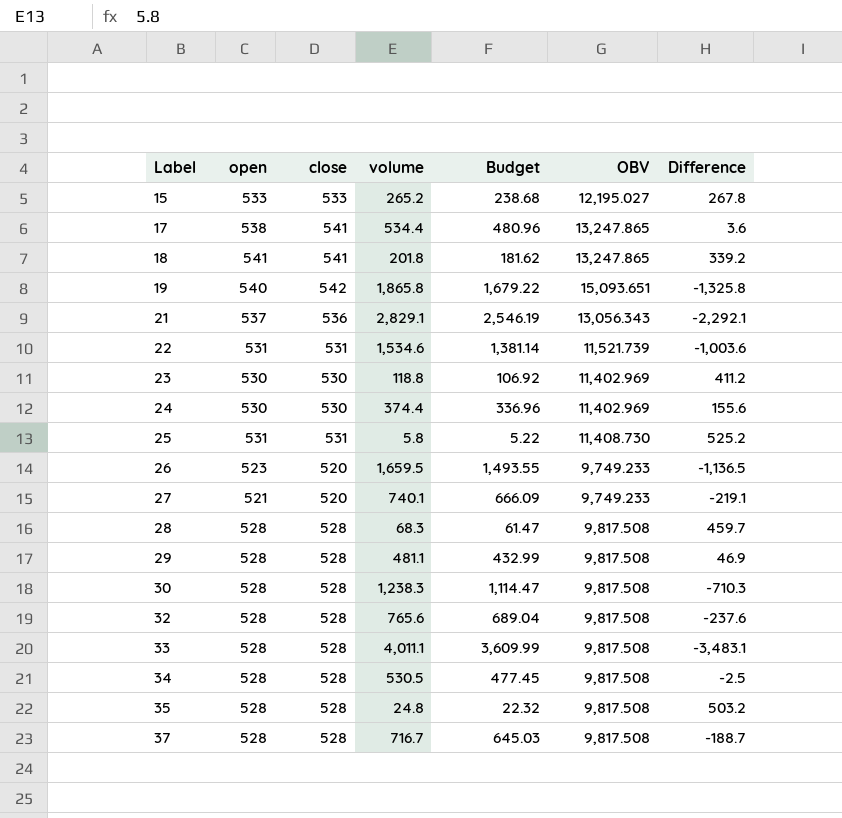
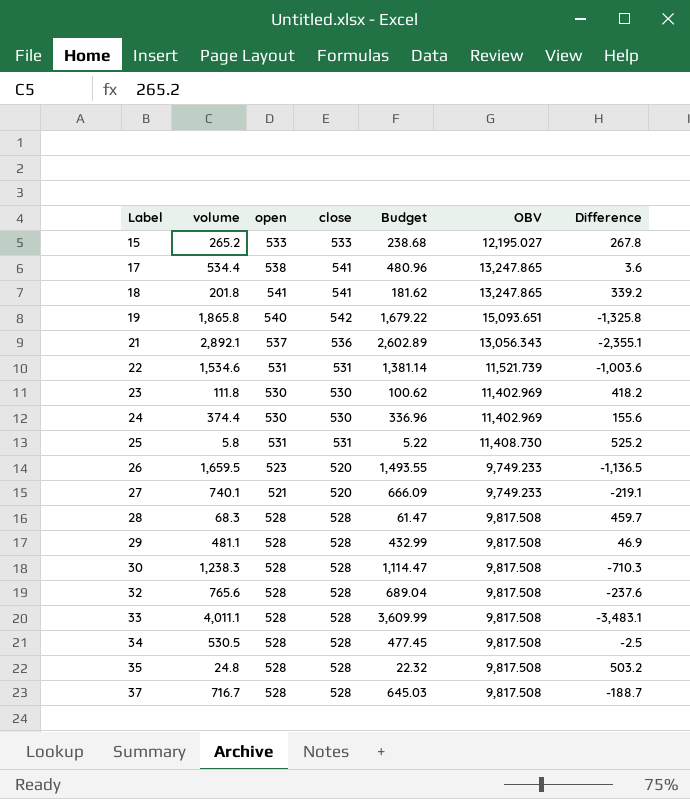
column volume | position: 4 -> 2
21 | volume: 2,829.1 -> 2,892.1
21 | Budget: 2,546.19 -> 2,602.89
21 | Difference: -2,292.1 -> -2,355.1
23 | volume: 118.8 -> 111.8
23 | Budget: 106.92 -> 100.62
23 | Difference: 411.2 -> 418.2

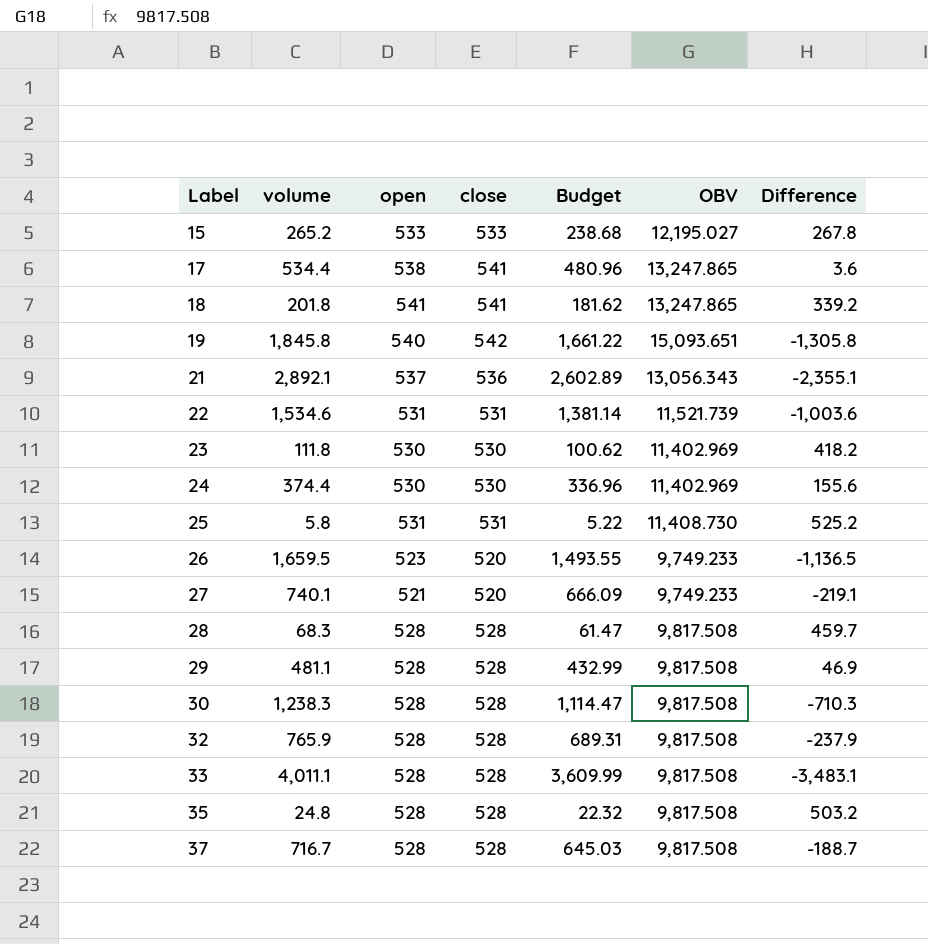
row 34: 530.5 | 528 | 528 | 477.45 | 9,817.508 | -2.5 -> none
19 | volume: 1,865.8 -> 1,845.8
19 | Budget: 1,679.22 -> 1,661.22
19 | Difference: -1,325.8 -> -1,305.8
32 | volume: 765.6 -> 765.9
32 | Budget: 689.04 -> 689.31
32 | Difference: -237.6 -> -237.9

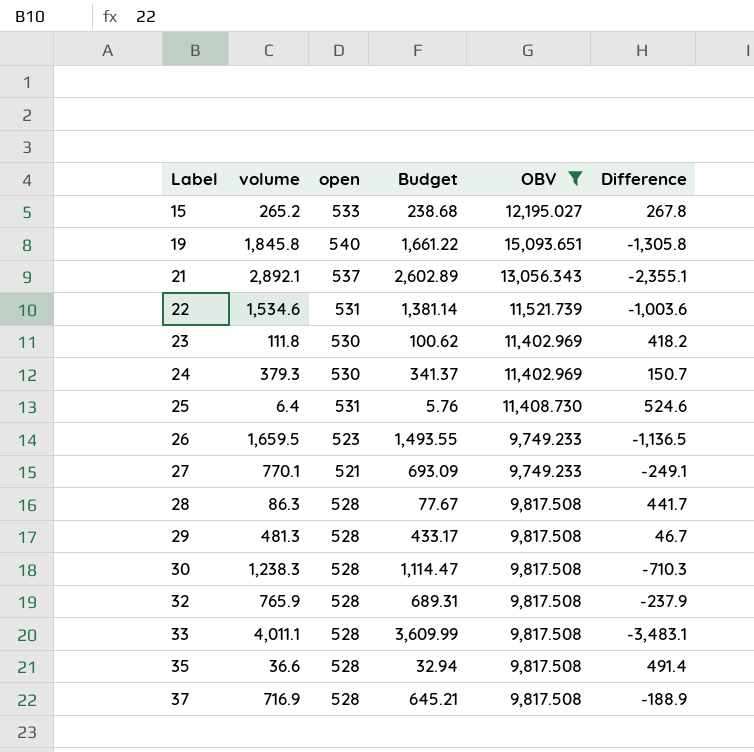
filter: none -> OBV != 13,247.865
column close | position: 4 -> none
24 | volume: 374.4 -> 379.3
24 | Budget: 336.96 -> 341.37
24 | Difference: 155.6 -> 150.7
25 | volume: 5.8 -> 6.4
25 | Budget: 5.22 -> 5.76
25 | Difference: 525.2 -> 524.6
27 | volume: 740.1 -> 770.1
27 | Budget: 666.09 -> 693.09
27 | Difference: -219.1 -> -249.1
28 | volume: 68.3 -> 86.3
28 | Budget: 61.47 -> 77.67
28 | Difference: 459.7 -> 441.7
29 | volume: 481.1 -> 481.3
29 | Budget: 432.99 -> 433.17
29 | Difference: 46.9 -> 46.7
35 | volume: 24.8 -> 36.6
35 | Budget: 22.32 -> 32.94
35 | Difference: 503.2 -> 491.4
37 | volume: 716.7 -> 716.9
37 | Budget: 645.03 -> 645.21
37 | Difference: -188.7 -> -188.9

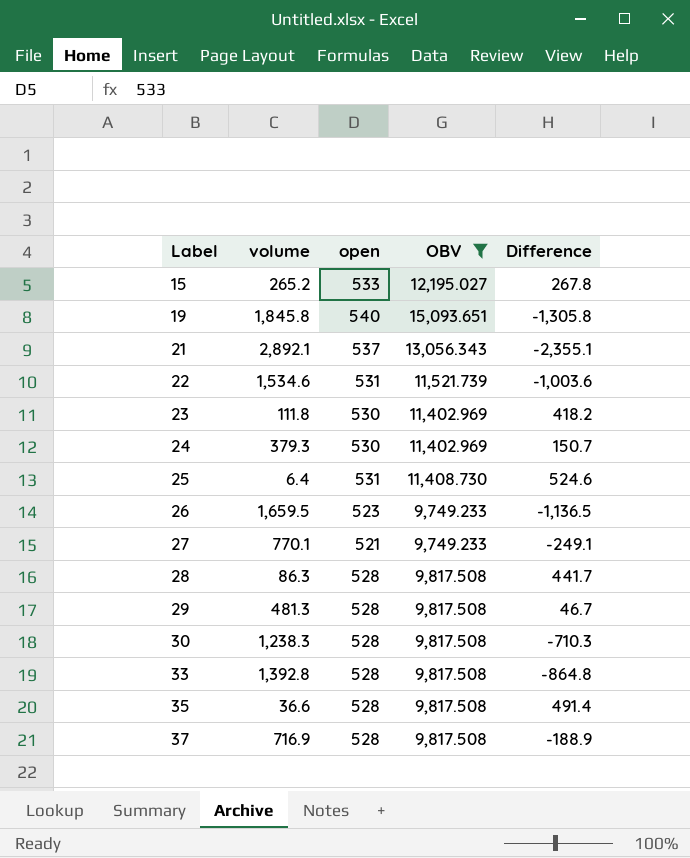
column Budget | formula: [volume] * 0.9 -> none
row 32: 765.9 | 528 | 689.31 | 9,817.508 | -237.9 -> none
33 | volume: 4,011.1 -> 1,392.8
33 | Difference: -3,483.1 -> -864.8

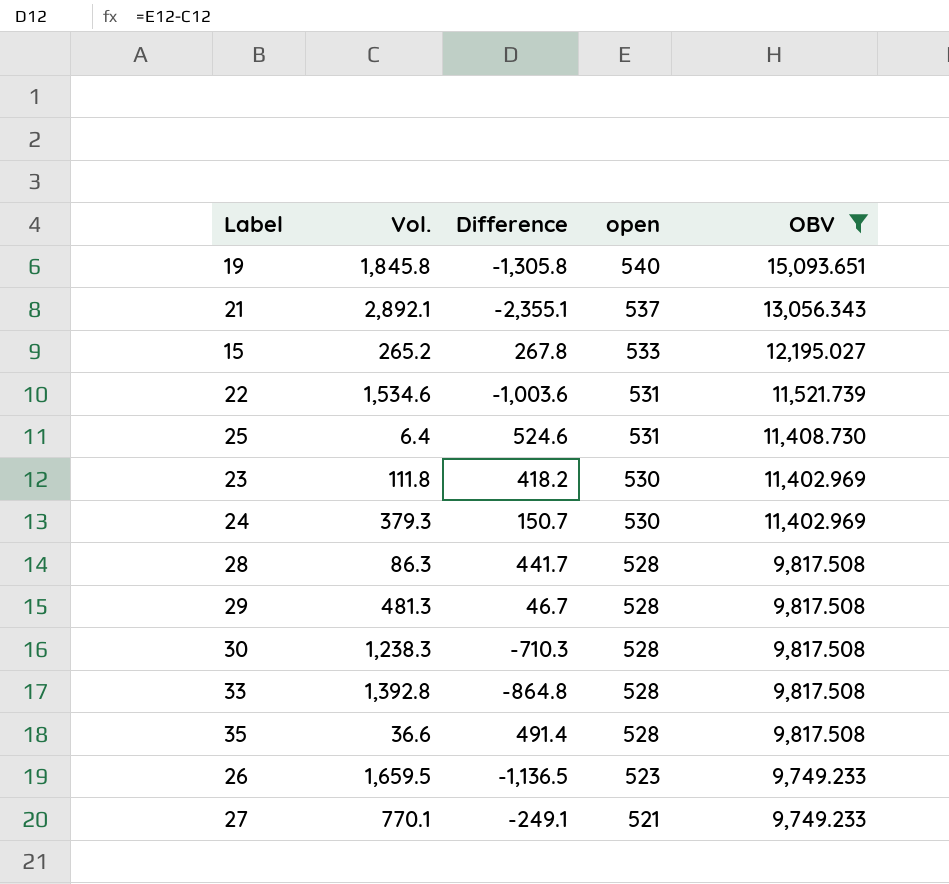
row order: Label ascending -> open descending
column name: volume -> Vol.
column Difference | position: 5 -> 3
row 37: 716.9 | 528 | 9,817.508 | -188.9 -> none

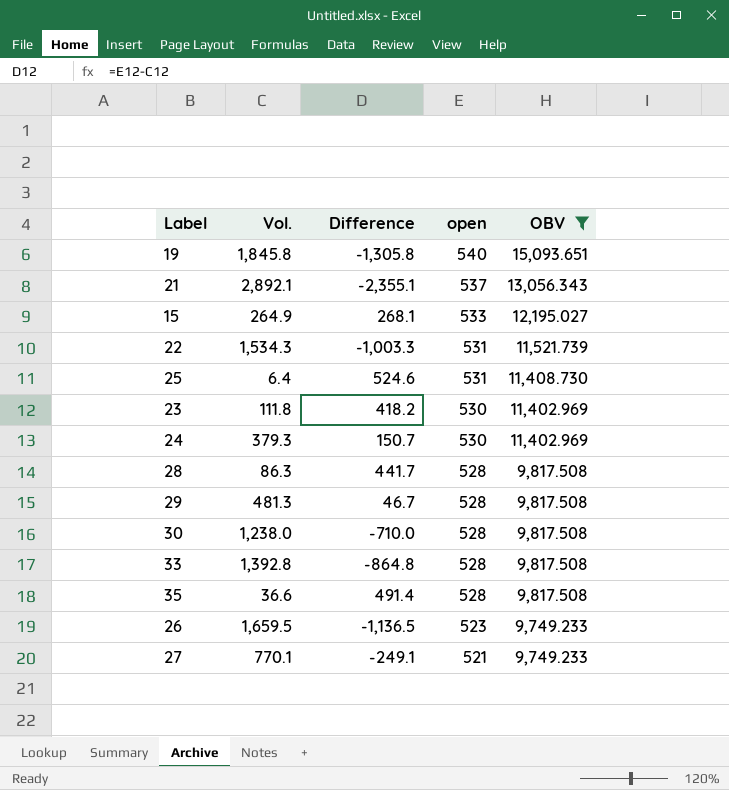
15 | Vol.: 265.2 -> 264.9
15 | Difference: 267.8 -> 268.1
22 | Vol.: 1,534.6 -> 1,534.3
22 | Difference: -1,003.6 -> -1,003.3
30 | Vol.: 1,238.3 -> 1,238.0
30 | Difference: -710.3 -> -710.0

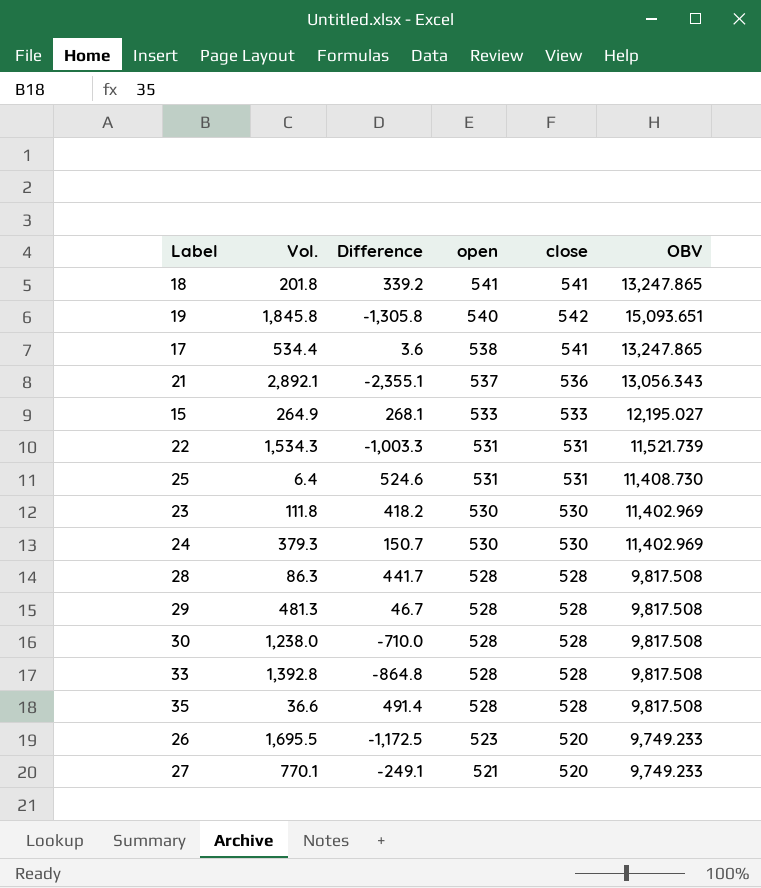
filter: OBV != 13,247.865 -> none
column close | position: none -> 5
26 | Vol.: 1,659.5 -> 1,695.5
26 | Difference: -1,136.5 -> -1,172.5

